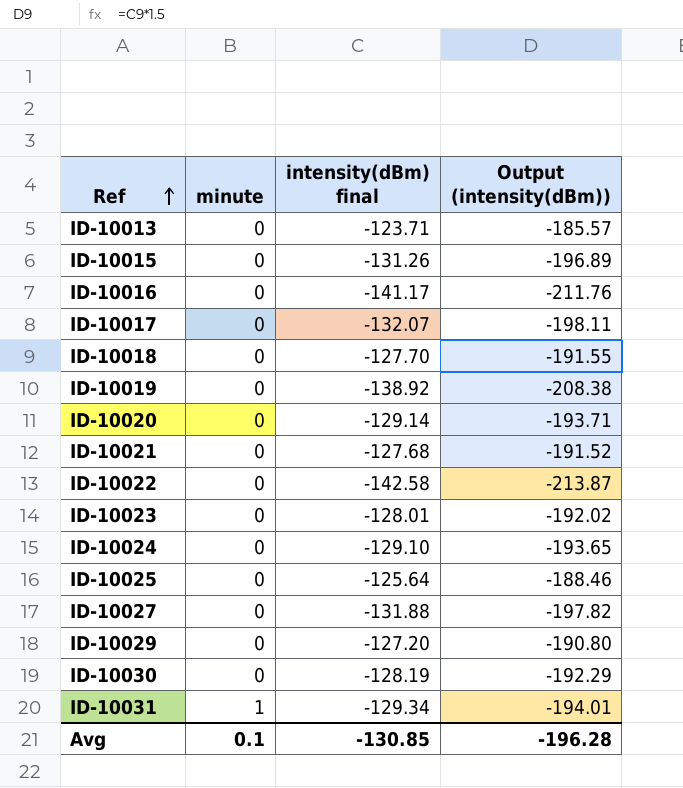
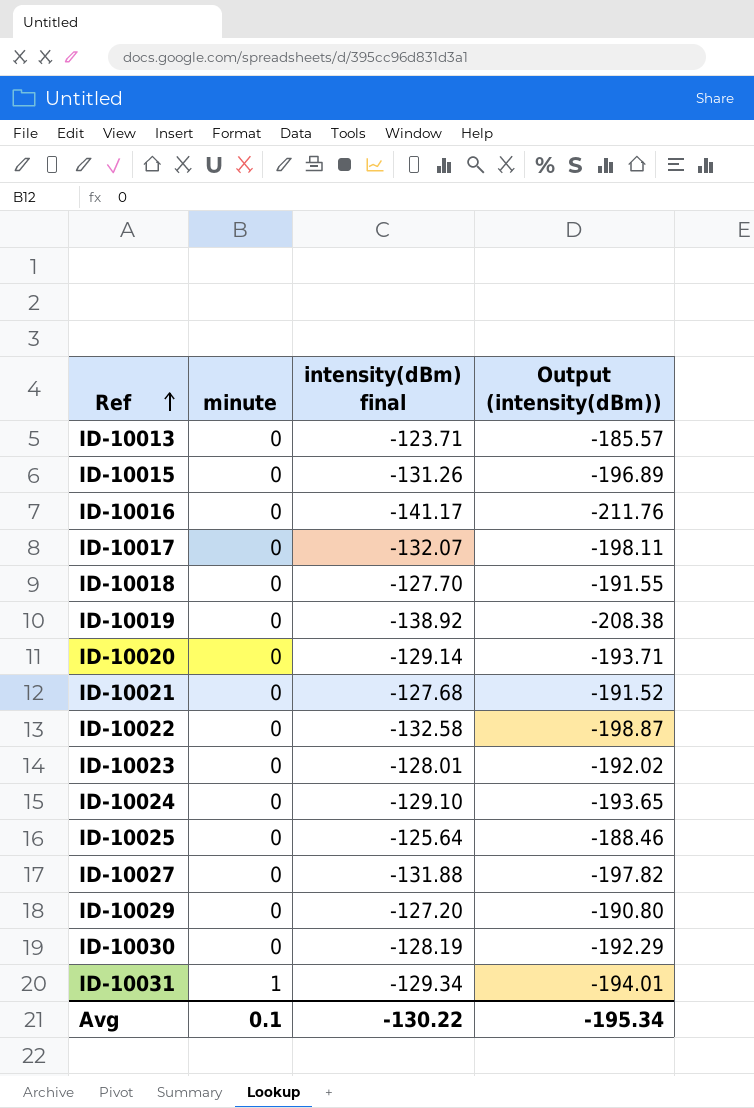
ID-10022 | intensity(dBm) final: -142.58 -> -132.58
ID-10022 | Output (intensity(dBm)): -213.87 -> -198.87
Avg | intensity(dBm) final: -130.85 -> -130.22
Avg | Output (intensity(dBm)): -196.28 -> -195.34

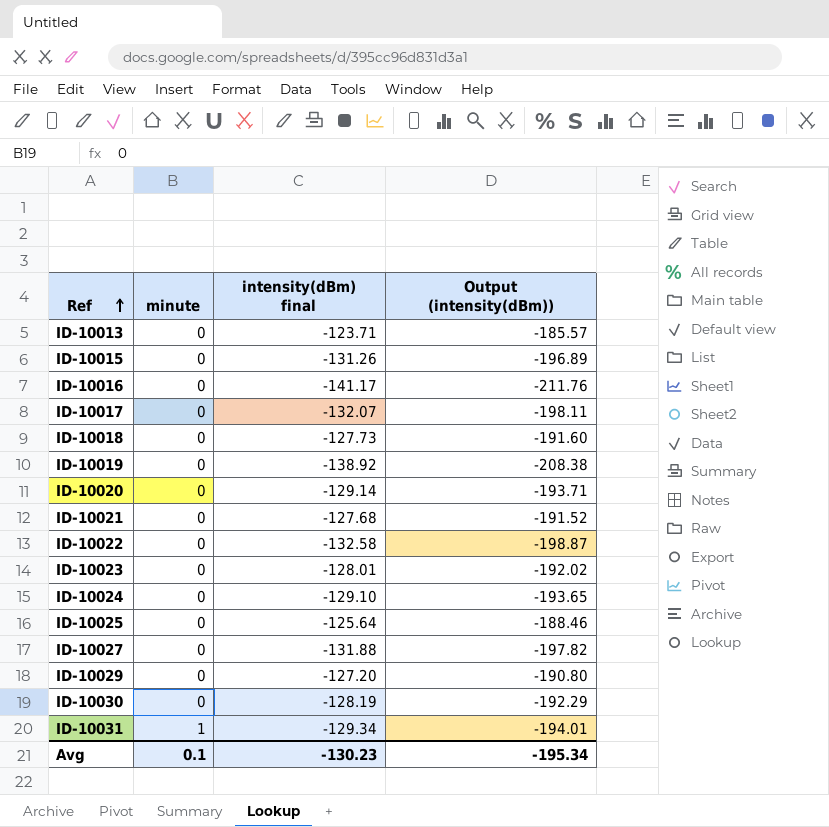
ID-10018 | intensity(dBm) final: -127.70 -> -127.73
ID-10018 | Output (intensity(dBm)): -191.55 -> -191.60
Avg | intensity(dBm) final: -130.22 -> -130.23

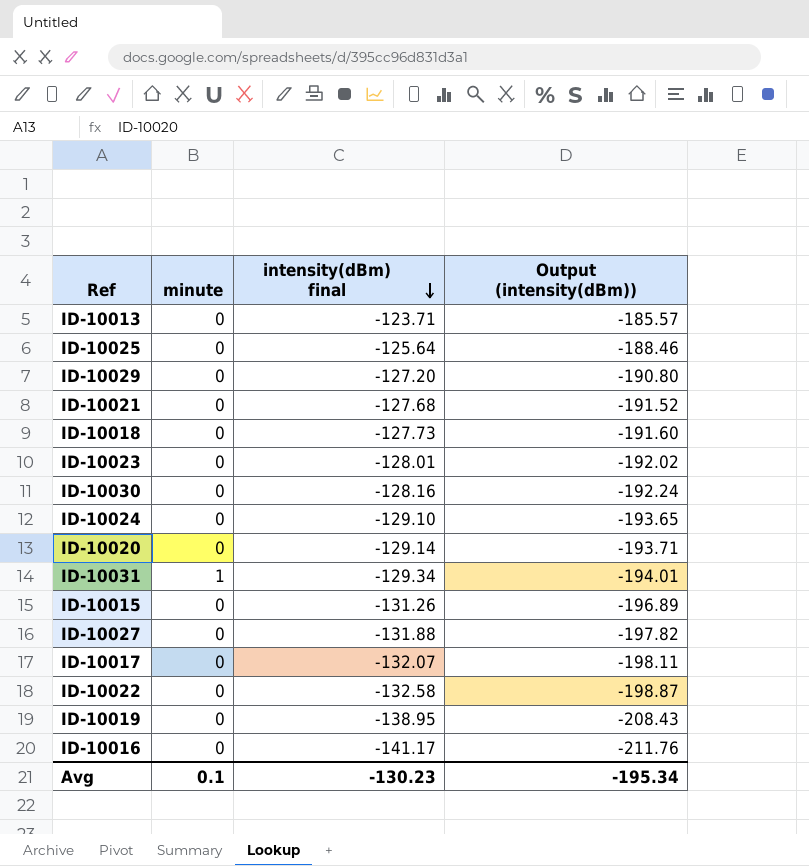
row order: Ref ascending -> intensity(dBm) final descending
ID-10030 | intensity(dBm) final: -128.19 -> -128.16
ID-10030 | Output (intensity(dBm)): -192.29 -> -192.24
ID-10019 | intensity(dBm) final: -138.92 -> -138.95
ID-10019 | Output (intensity(dBm)): -208.38 -> -208.43

